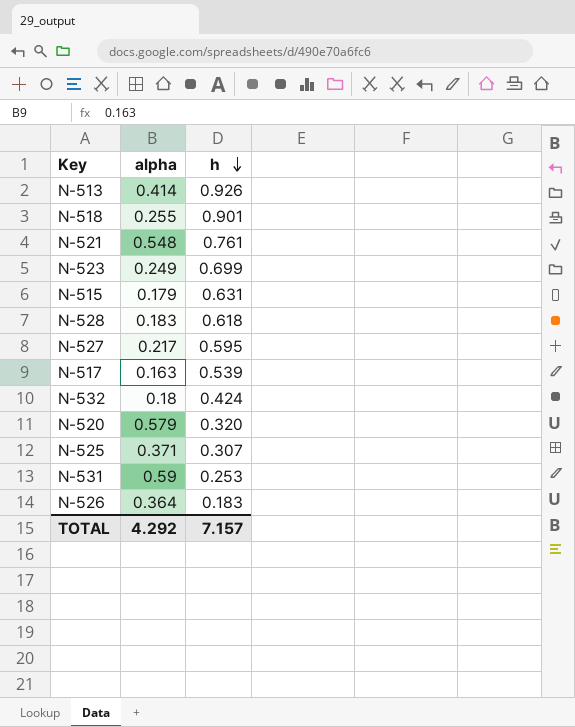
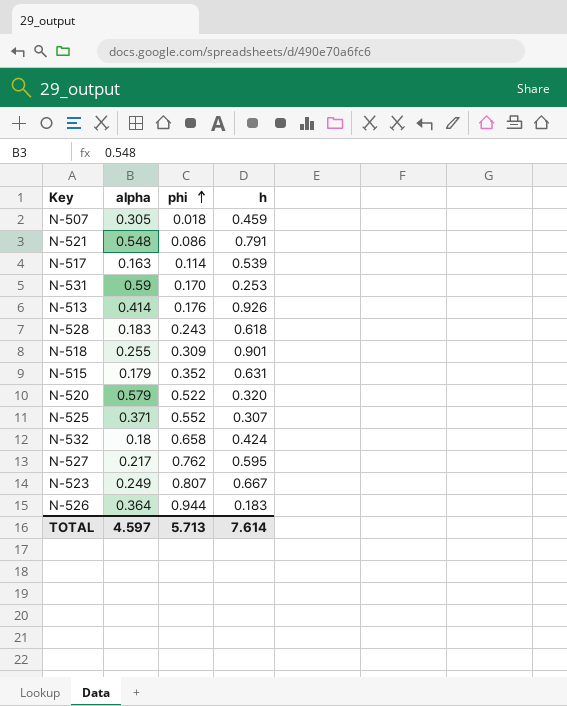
row order: h descending -> phi ascending
column phi | position: none -> 3
row N-507: none -> 0.305 | 0.018 | 0.459
N-521 | h: 0.761 -> 0.791
N-523 | h: 0.699 -> 0.667
TOTAL | alpha: 4.292 -> 4.597
TOTAL | h: 7.157 -> 7.614

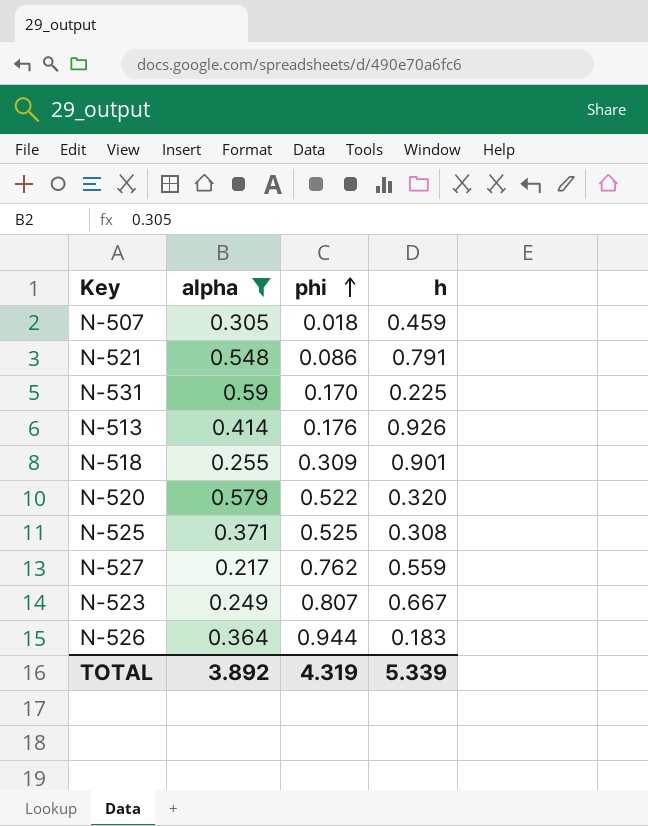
filter: none -> alpha >= 0.217
N-531 | h: 0.253 -> 0.225
N-525 | phi: 0.552 -> 0.525
N-525 | h: 0.307 -> 0.308
N-527 | h: 0.595 -> 0.559
TOTAL | alpha: 4.597 -> 3.892
TOTAL | phi: 5.713 -> 4.319
TOTAL | h: 7.614 -> 5.339

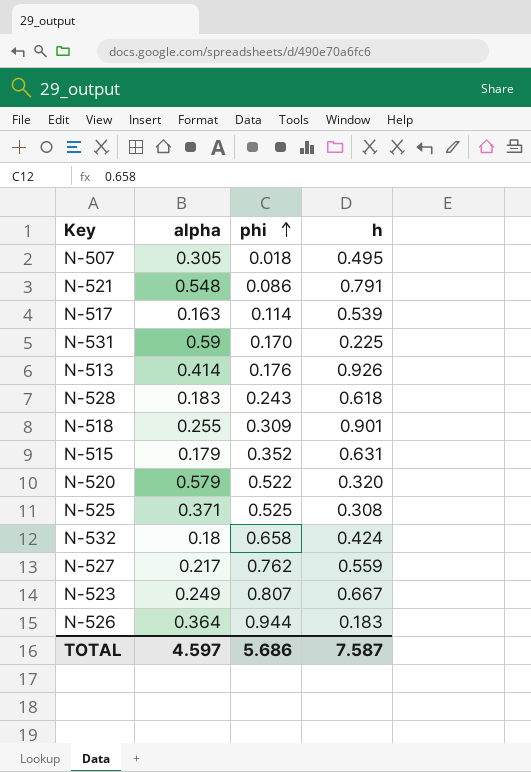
filter: alpha >= 0.217 -> none
N-507 | h: 0.459 -> 0.495
TOTAL | alpha: 3.892 -> 4.597
TOTAL | phi: 4.319 -> 5.686
TOTAL | h: 5.339 -> 7.587

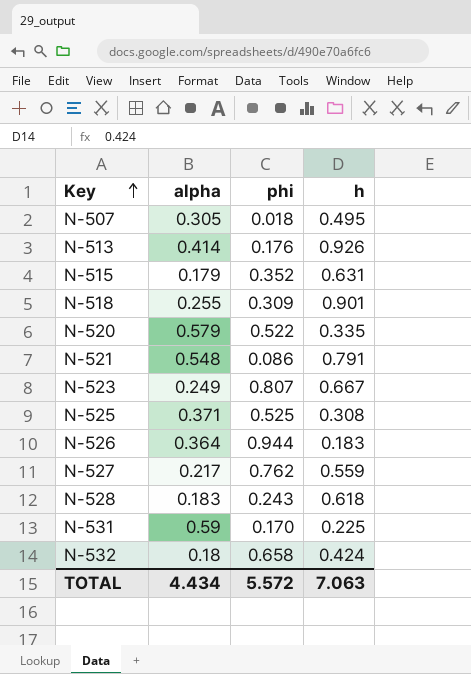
row order: phi ascending -> Key ascending
row N-517: 0.163 | 0.114 | 0.539 -> none
N-520 | h: 0.320 -> 0.335
TOTAL | alpha: 4.597 -> 4.434
TOTAL | phi: 5.686 -> 5.572
TOTAL | h: 7.587 -> 7.063

